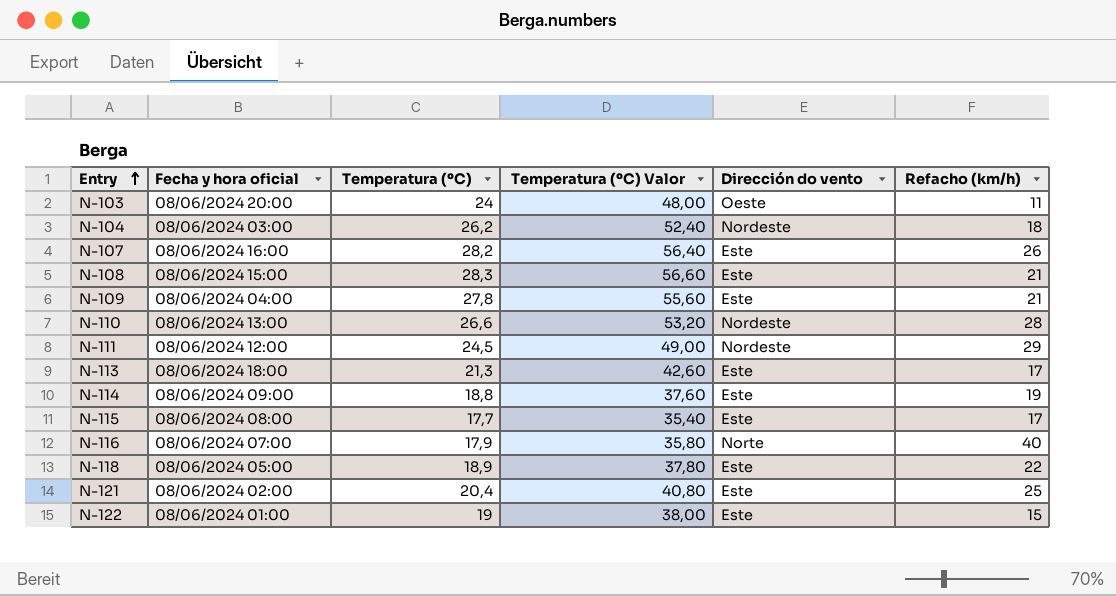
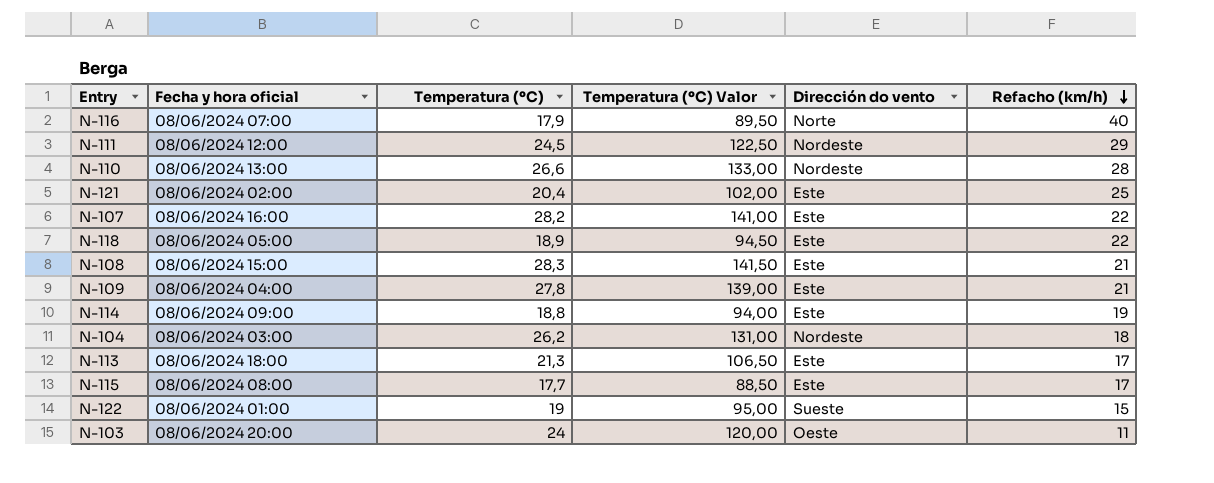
row order: Entry ascending -> Refacho (km/h) descending
column Temperatura (ºC) Valor | formula: [Temperatura (ºC)] * 2 -> [Temperatura (ºC)] * 5
N-107 | Refacho (km/h): 26 -> 22
N-122 | Dirección do vento: Este -> Sueste

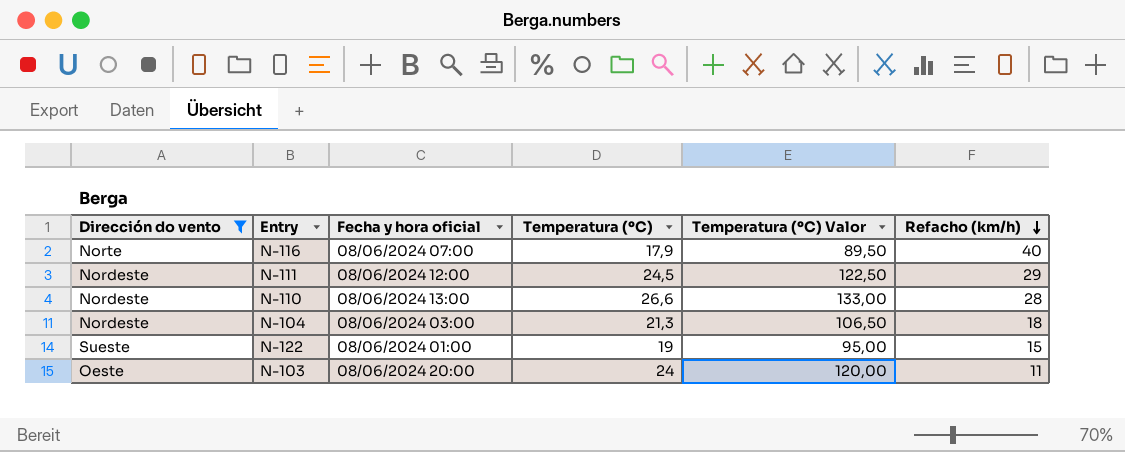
filter: none -> Dirección do vento != Este
column Dirección do vento | position: 5 -> 1
N-104 | Temperatura (ºC): 26,2 -> 21,3
N-104 | Temperatura (ºC) Valor: 131,00 -> 106,50

